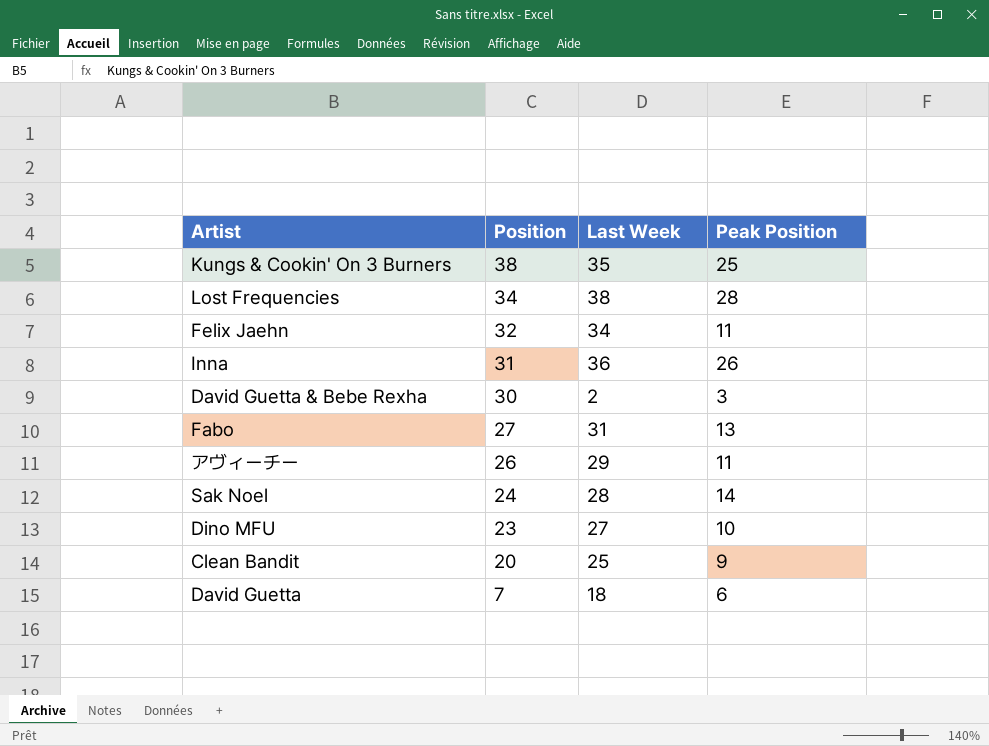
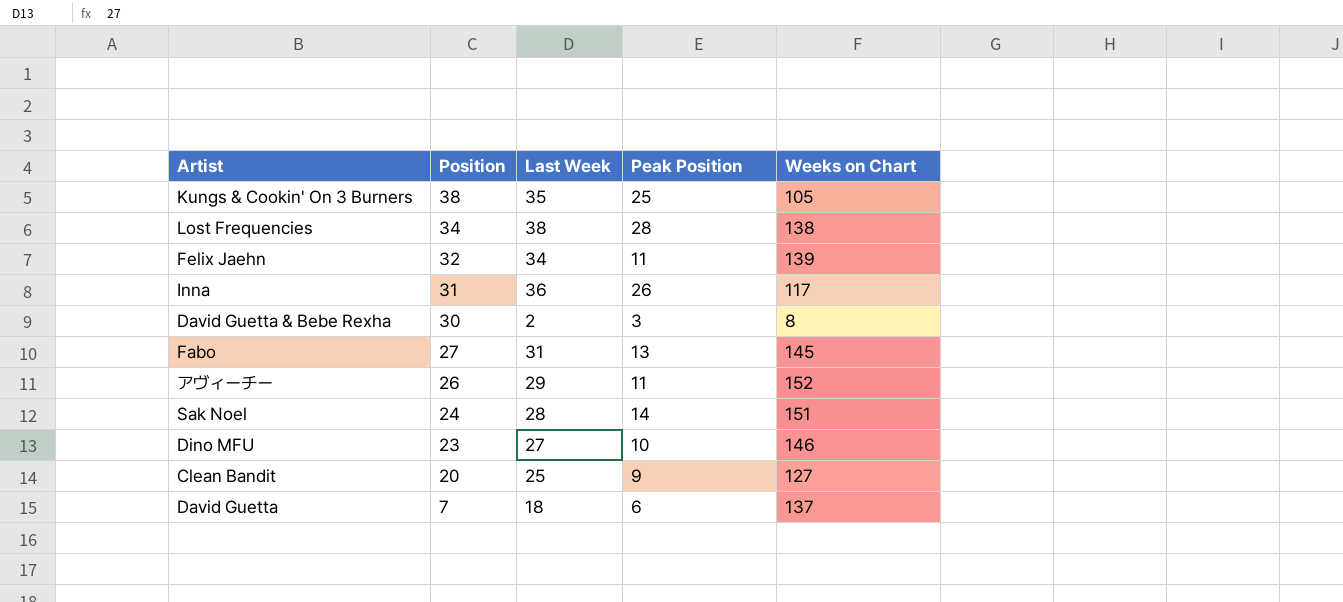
column Weeks on Chart | position: none -> 5

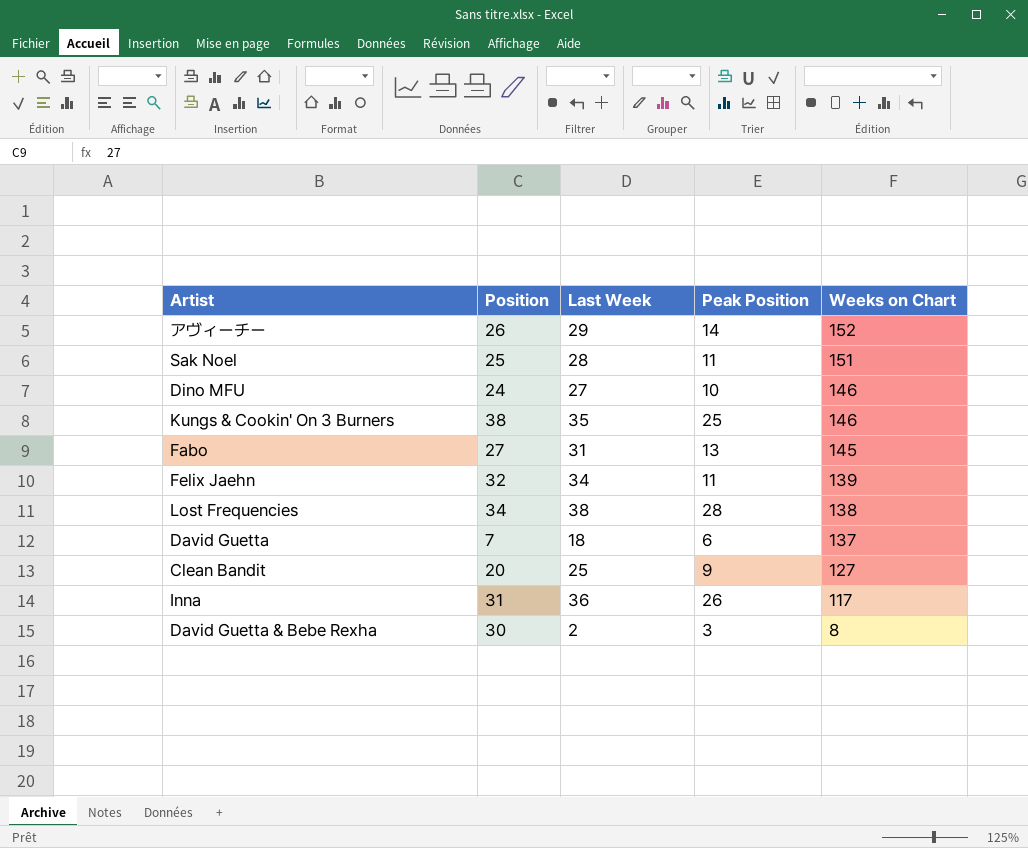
row order: Position descending -> Weeks on Chart descending
アヴィーチー | Peak Position: 11 -> 14
Sak Noel | Position: 24 -> 25
Sak Noel | Peak Position: 14 -> 11
Dino MFU | Position: 23 -> 24
Kungs & Cookin' On 3 Burners | Weeks on Chart: 105 -> 146

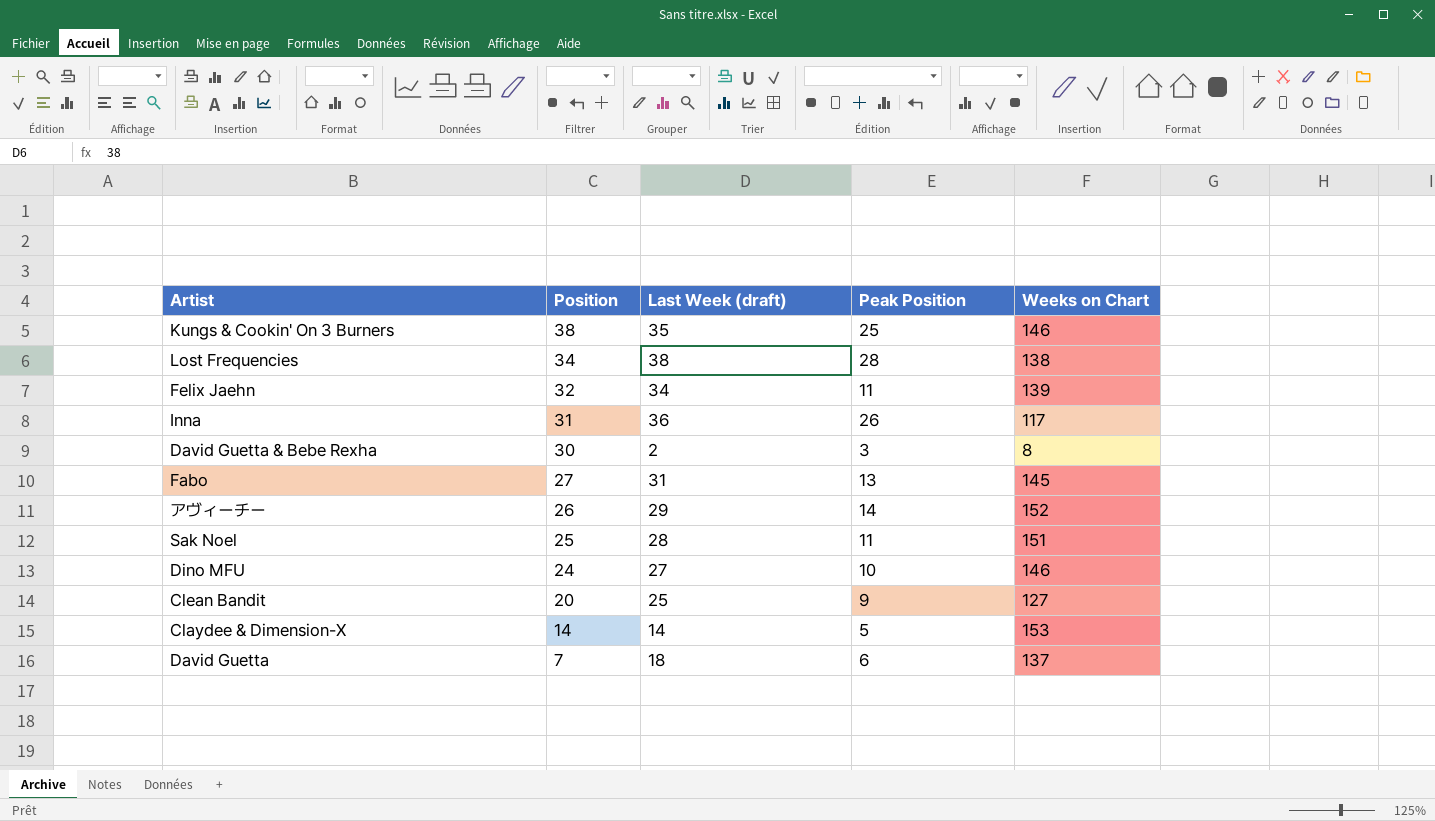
row order: Weeks on Chart descending -> Position descending
column name: Last Week -> Last Week (draft)
row Claydee & Dimension-X: none -> 14 | 14 | 5 | 153

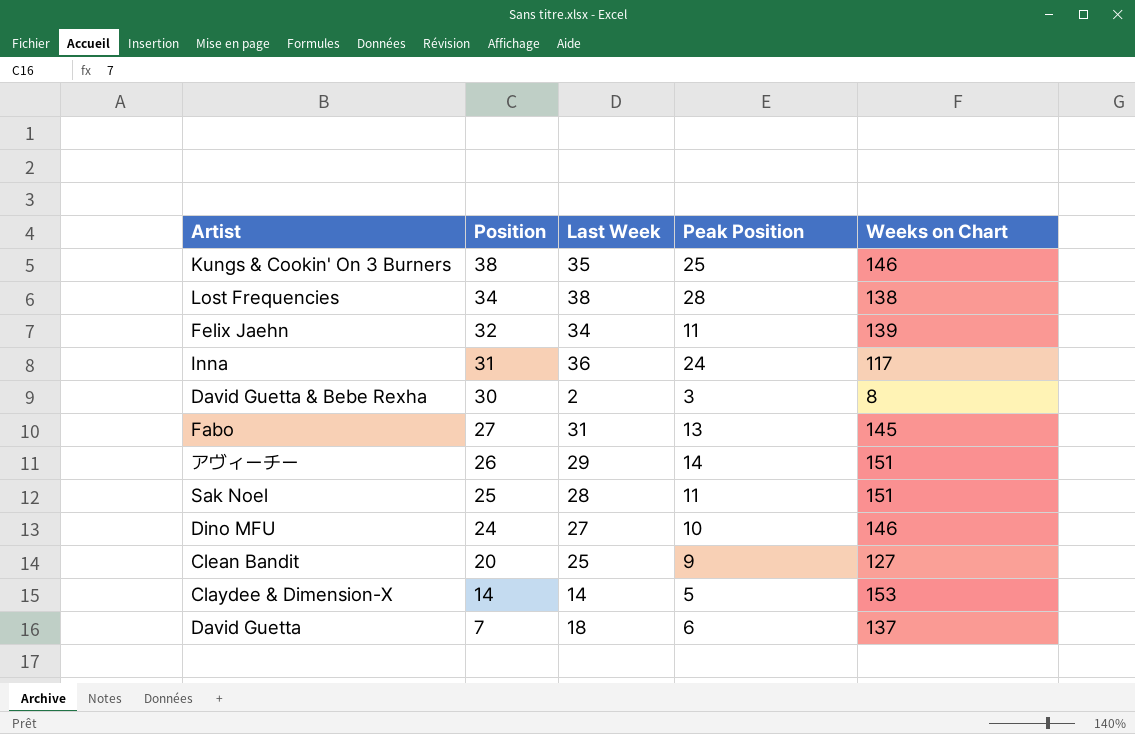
column name: Last Week (draft) -> Last Week
Inna | Peak Position: 26 -> 24
アヴィーチー | Weeks on Chart: 152 -> 151

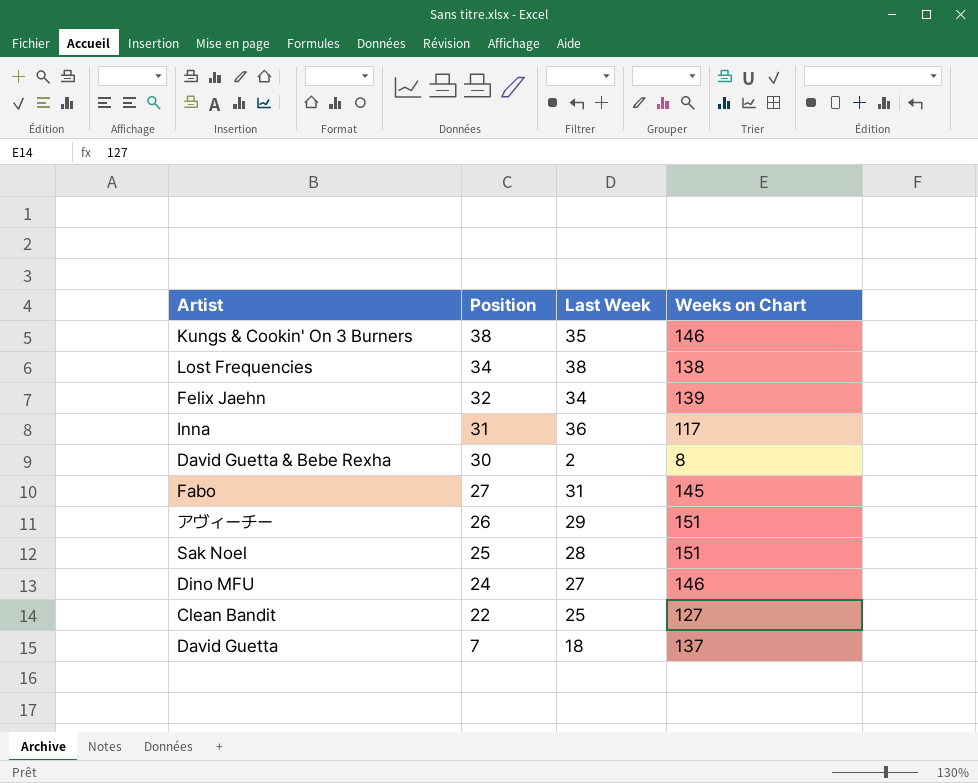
column Peak Position | position: 4 -> none
row Claydee & Dimension-X: 14 | 14 | 5 | 153 -> none
Clean Bandit | Position: 20 -> 22

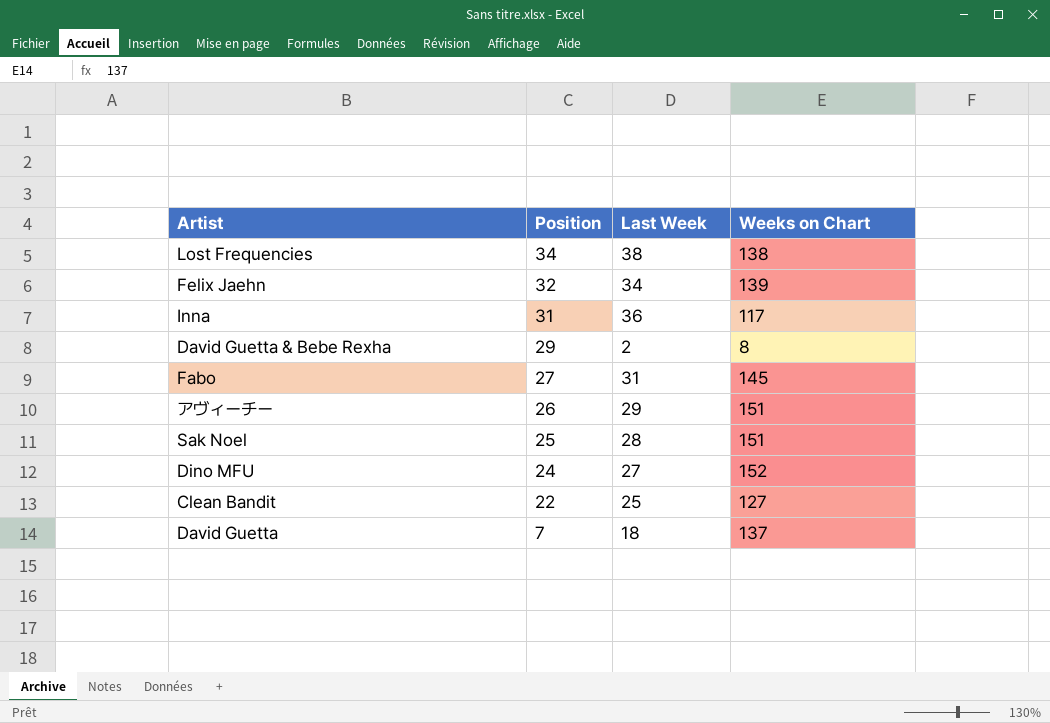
row Kungs & Cookin' On 3 Burners: 38 | 35 | 146 -> none
David Guetta & Bebe Rexha | Position: 30 -> 29
Dino MFU | Weeks on Chart: 146 -> 152

